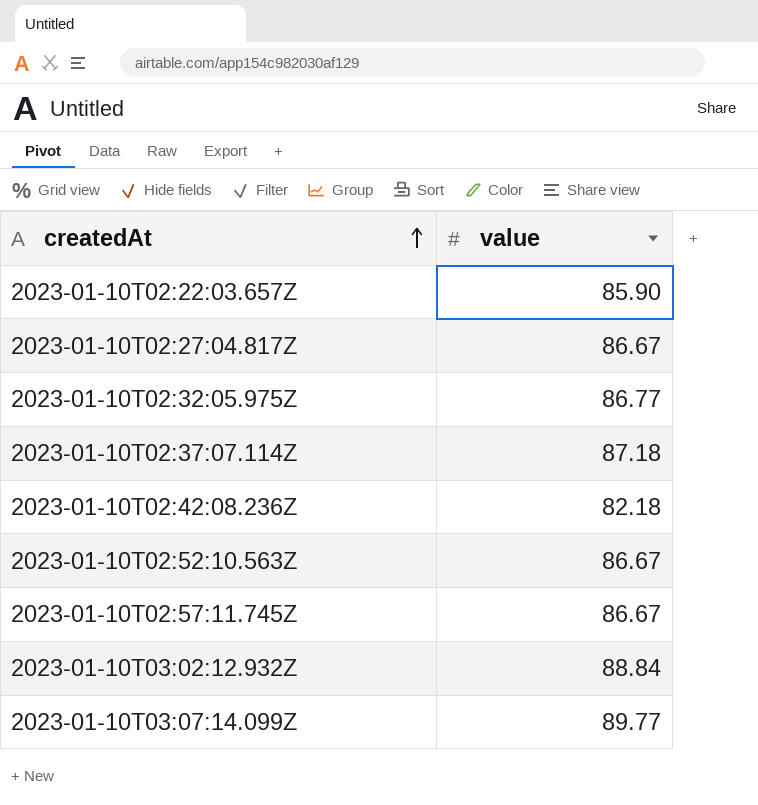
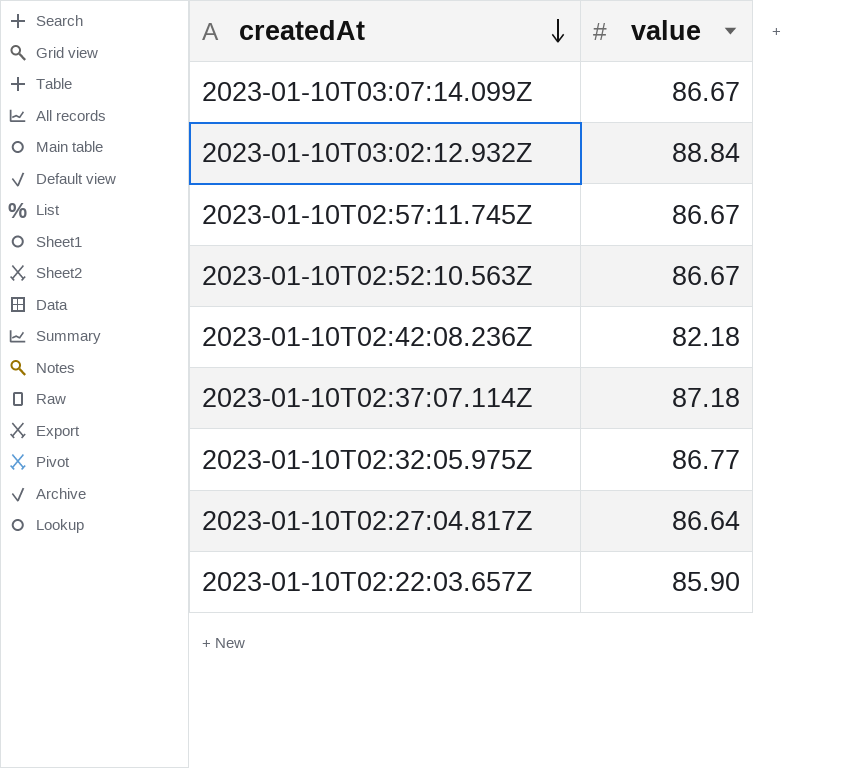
row order: createdAt ascending -> createdAt descending
2023-01-10T03:07:14.099Z | value: 89.77 -> 86.67
2023-01-10T02:27:04.817Z | value: 86.67 -> 86.64

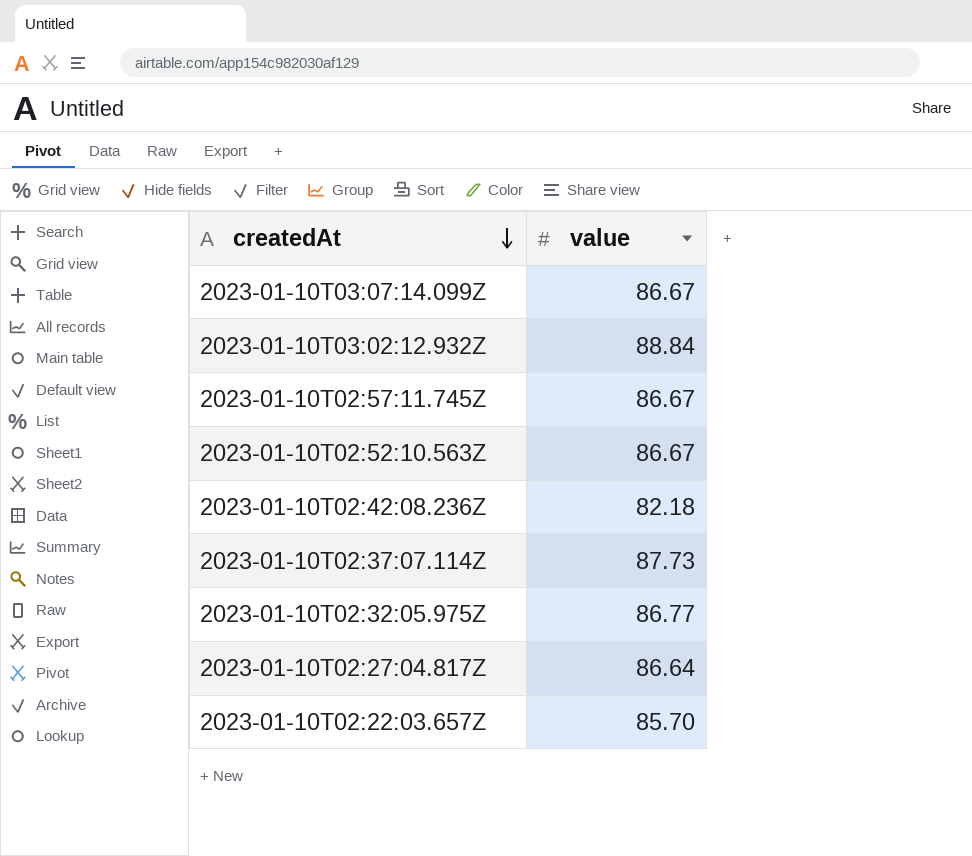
2023-01-10T02:37:07.114Z | value: 87.18 -> 87.73
2023-01-10T02:22:03.657Z | value: 85.90 -> 85.70

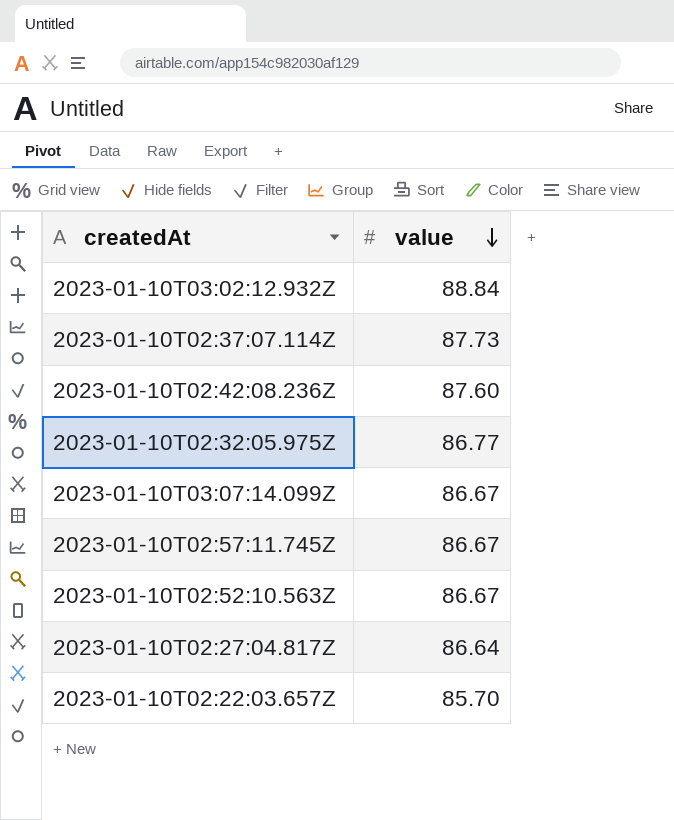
row order: createdAt descending -> value descending
2023-01-10T02:42:08.236Z | value: 82.18 -> 87.60

